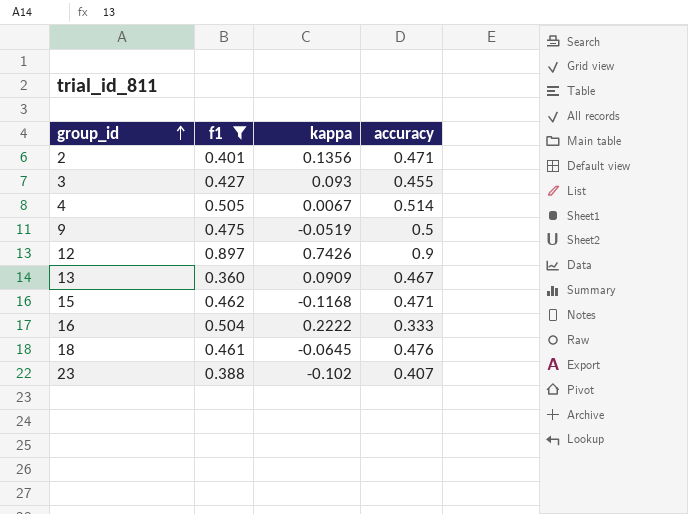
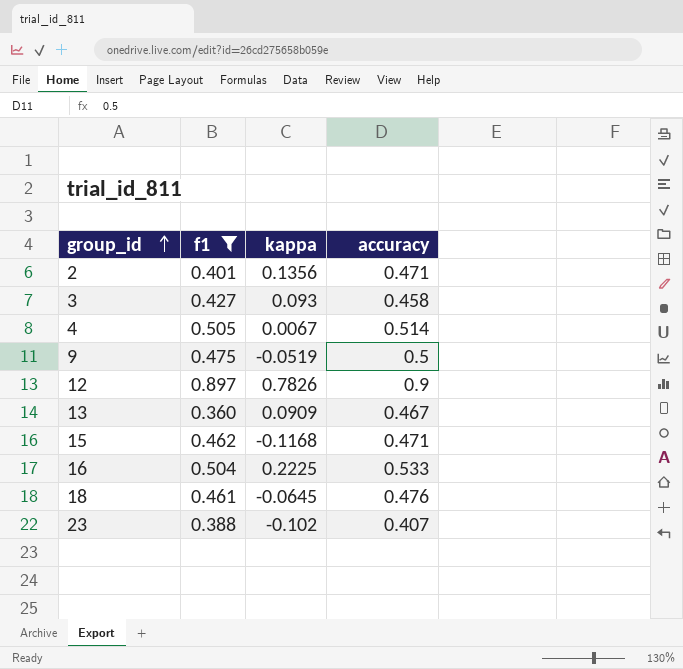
3 | accuracy: 0.455 -> 0.458
12 | kappa: 0.7426 -> 0.7826
16 | kappa: 0.2222 -> 0.2225
16 | accuracy: 0.333 -> 0.533

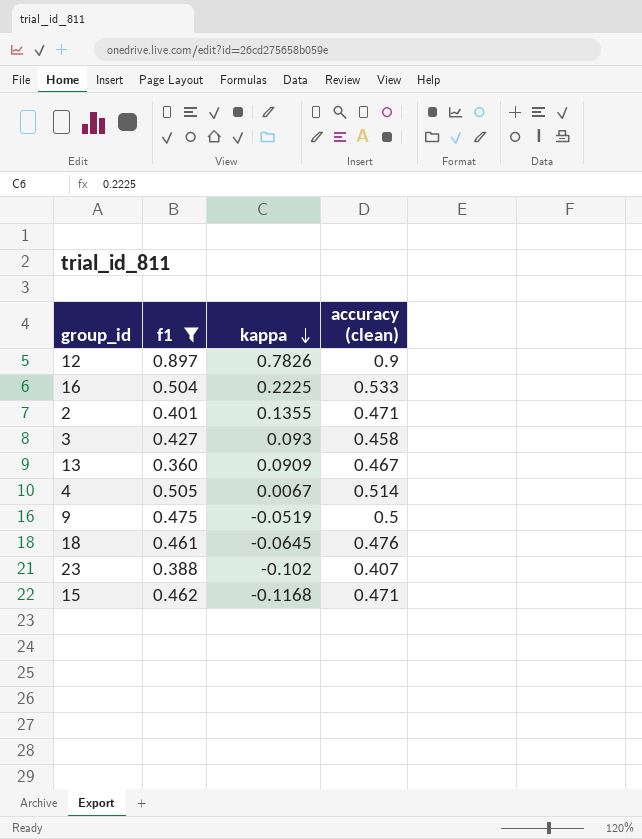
row order: group_id ascending -> kappa descending
column name: accuracy -> accuracy (clean)
2 | kappa: 0.1356 -> 0.1355

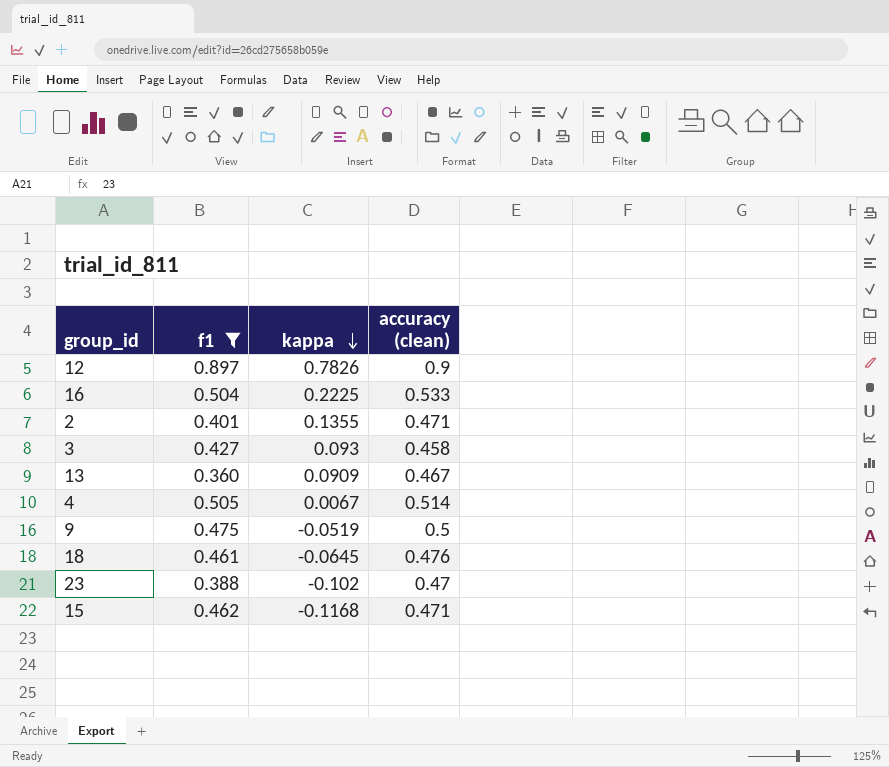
23 | accuracy (clean): 0.407 -> 0.47

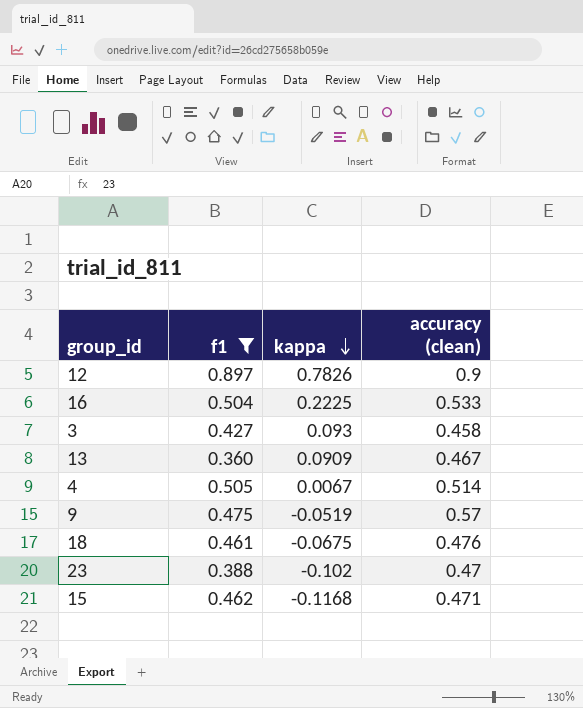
row 2: 0.401 | 0.1355 | 0.471 -> none
9 | accuracy (clean): 0.5 -> 0.57
18 | kappa: -0.0645 -> -0.0675

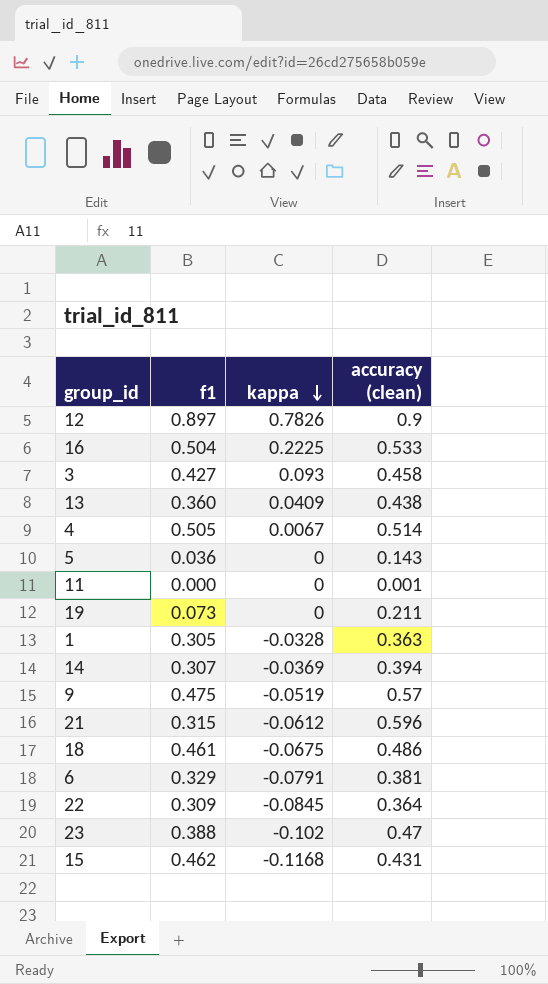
filter: f1 >= 0.360 -> none
13 | kappa: 0.0909 -> 0.0409
13 | accuracy (clean): 0.467 -> 0.438
18 | accuracy (clean): 0.476 -> 0.486
15 | accuracy (clean): 0.471 -> 0.431

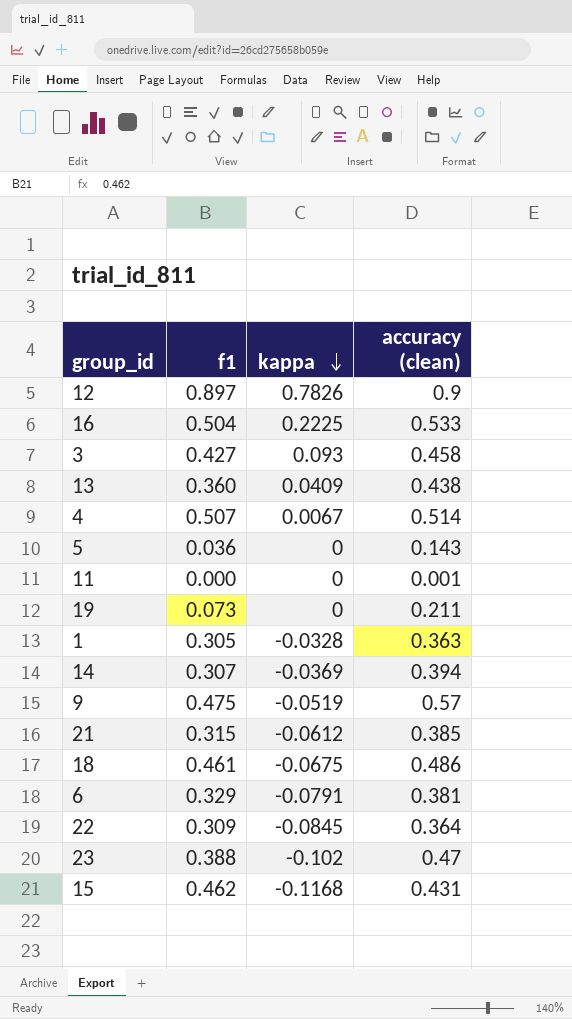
4 | f1: 0.505 -> 0.507
21 | accuracy (clean): 0.596 -> 0.385

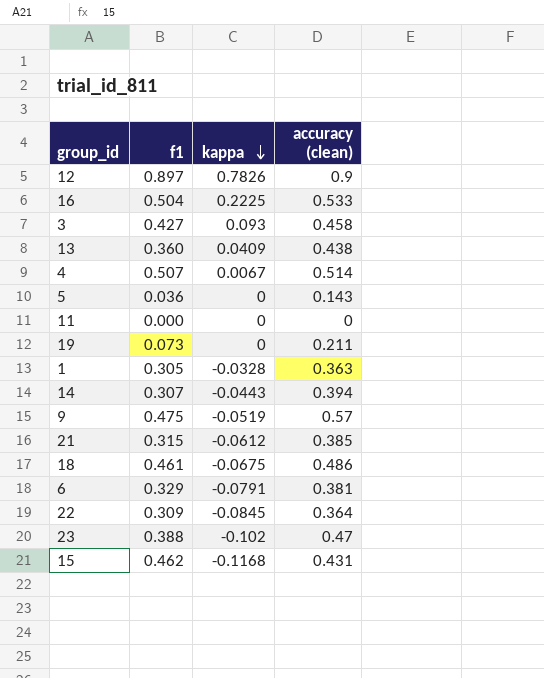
11 | accuracy (clean): 0.001 -> 0
14 | kappa: -0.0369 -> -0.0443

